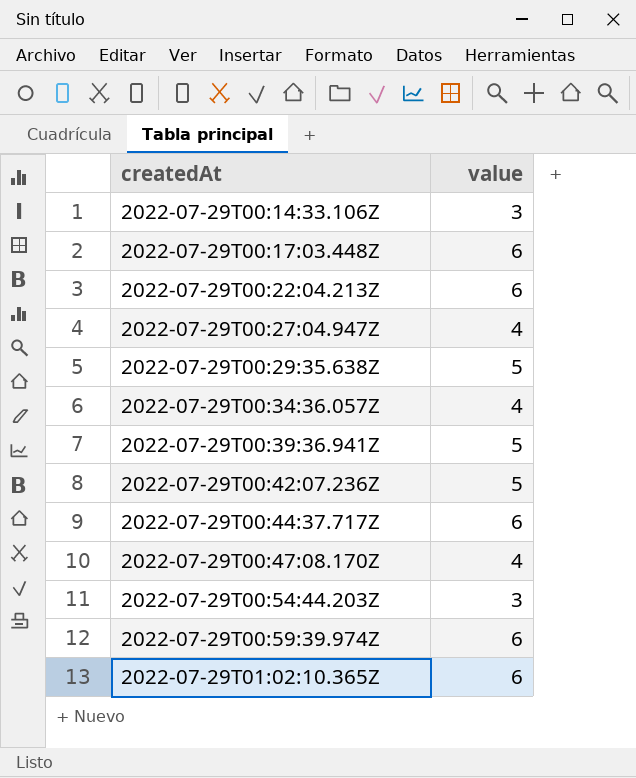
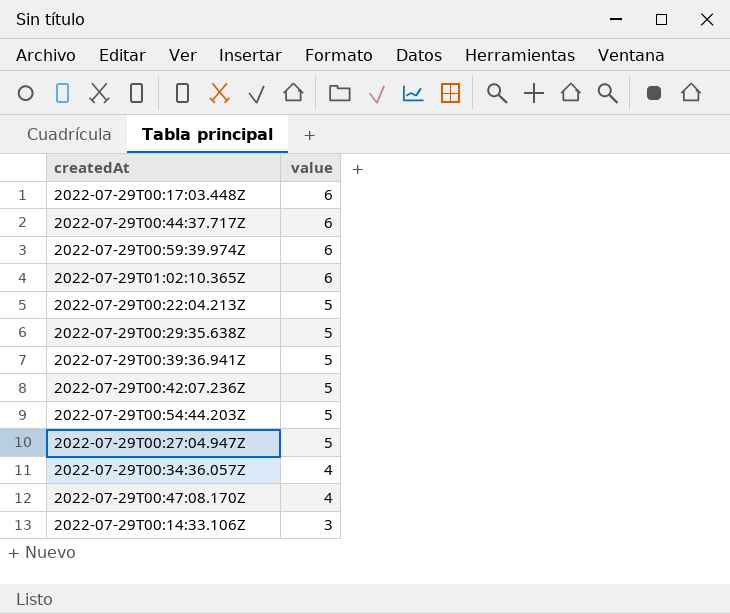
row order: createdAt ascending -> value descending
2022-07-29T00:22:04.213Z | value: 6 -> 5
2022-07-29T00:54:44.203Z | value: 3 -> 5
2022-07-29T00:27:04.947Z | value: 4 -> 5

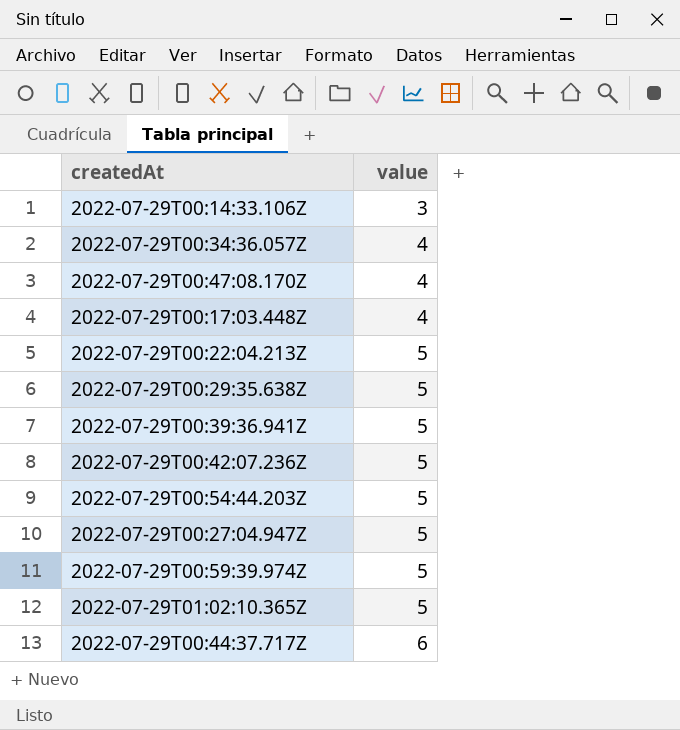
row order: value descending -> value ascending
2022-07-29T00:17:03.448Z | value: 6 -> 4
2022-07-29T00:59:39.974Z | value: 6 -> 5
2022-07-29T01:02:10.365Z | value: 6 -> 5

